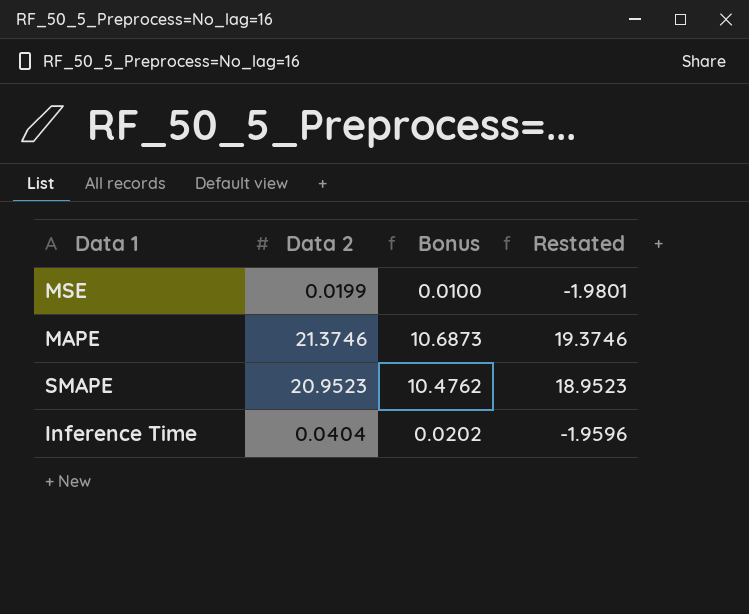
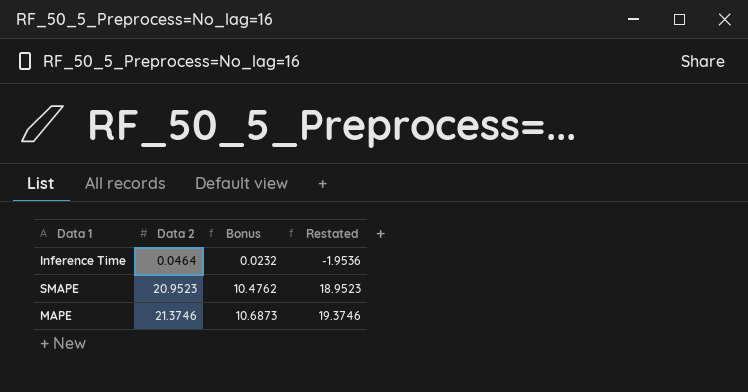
row order: none -> Data 2 ascending
row MSE: 0.0199 | 0.0100 | -1.9801 -> none
Inference Time | Data 2: 0.0404 -> 0.0464
Inference Time | Bonus: 0.0202 -> 0.0232
Inference Time | Restated: -1.9596 -> -1.9536

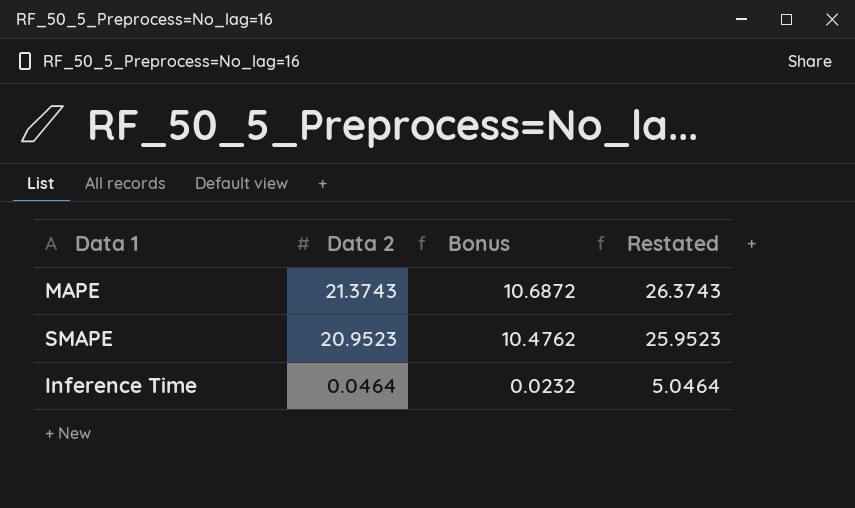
row order: Data 2 ascending -> Data 2 descending
column Restated | formula: [Data 2] - 2 -> [Data 2] + 5
MAPE | Data 2: 21.3746 -> 21.3743
MAPE | Bonus: 10.6873 -> 10.6872

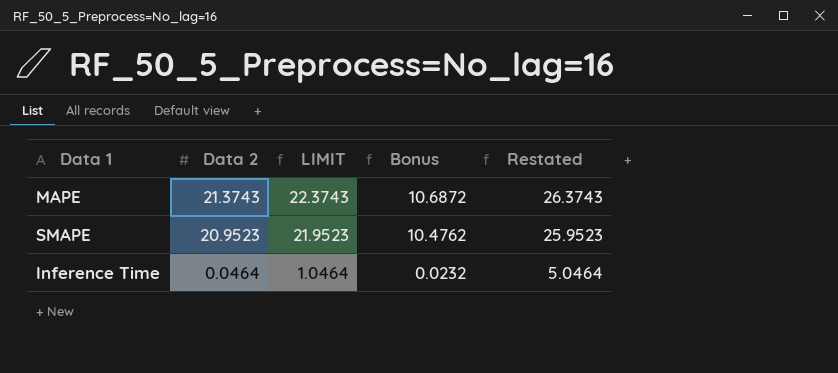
column LIMIT | formula: none -> [Data 2] + 1

